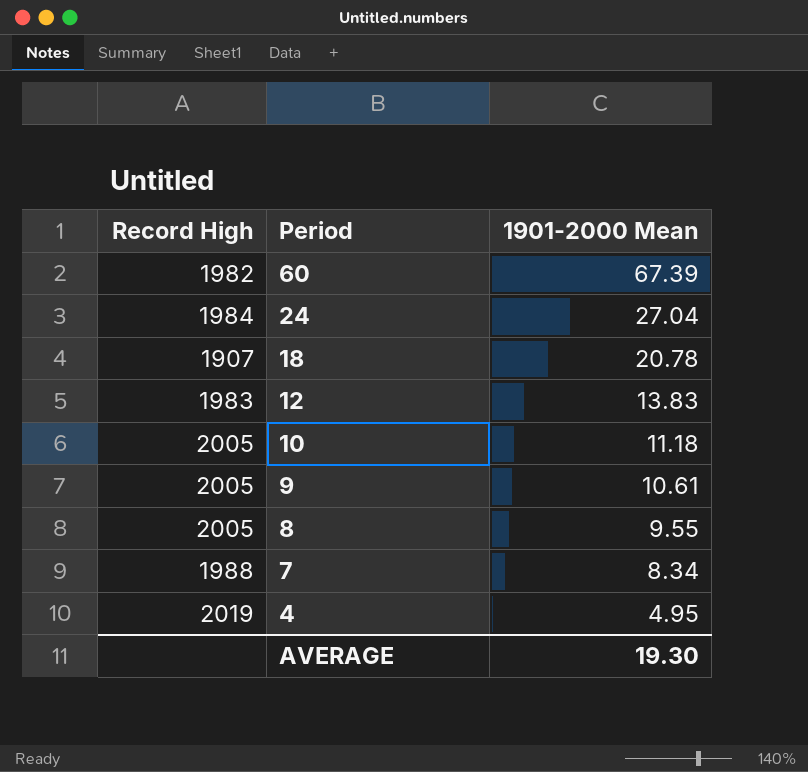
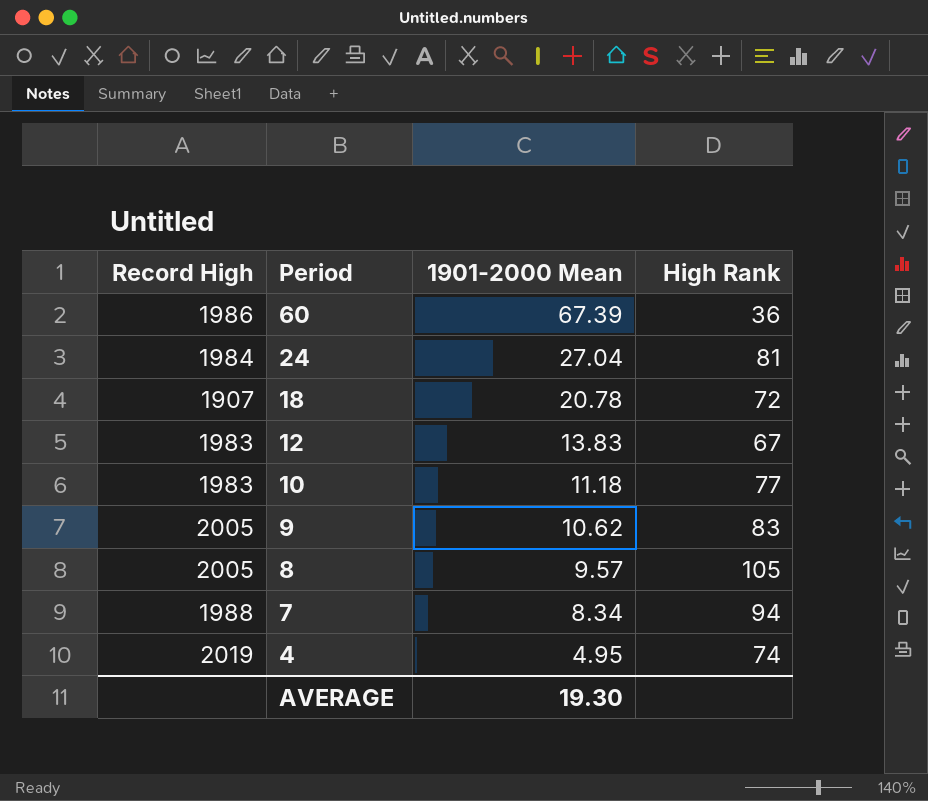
column High Rank | position: none -> 4
60 | Record High: 1982 -> 1986
10 | Record High: 2005 -> 1983
9 | 1901-2000 Mean: 10.61 -> 10.62
8 | 1901-2000 Mean: 9.55 -> 9.57

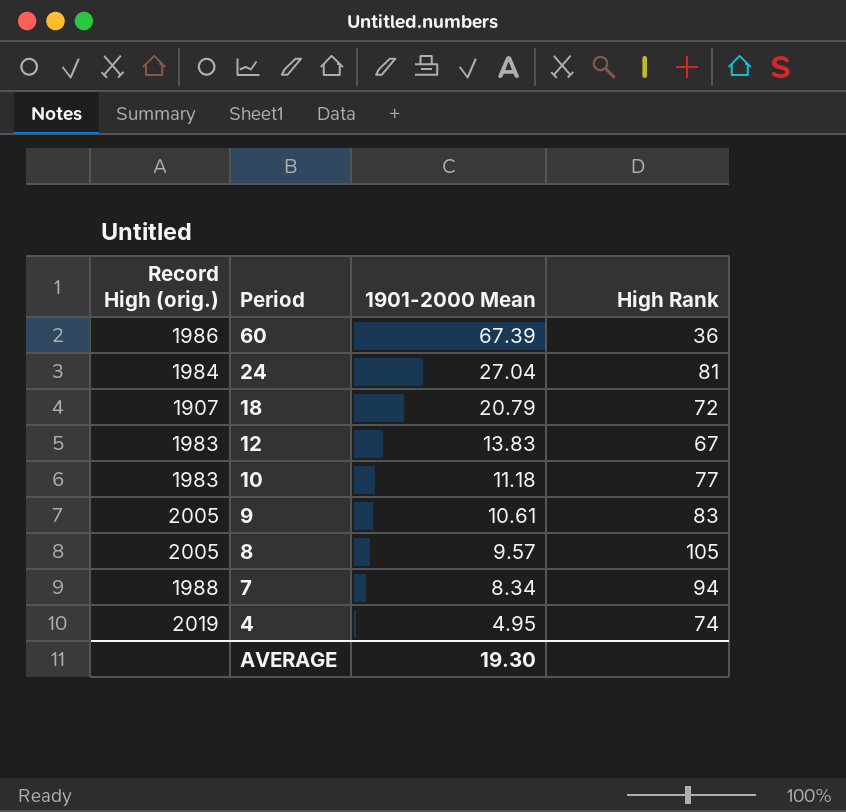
column name: Record High -> Record High (orig.)
18 | 1901-2000 Mean: 20.78 -> 20.79
9 | 1901-2000 Mean: 10.62 -> 10.61

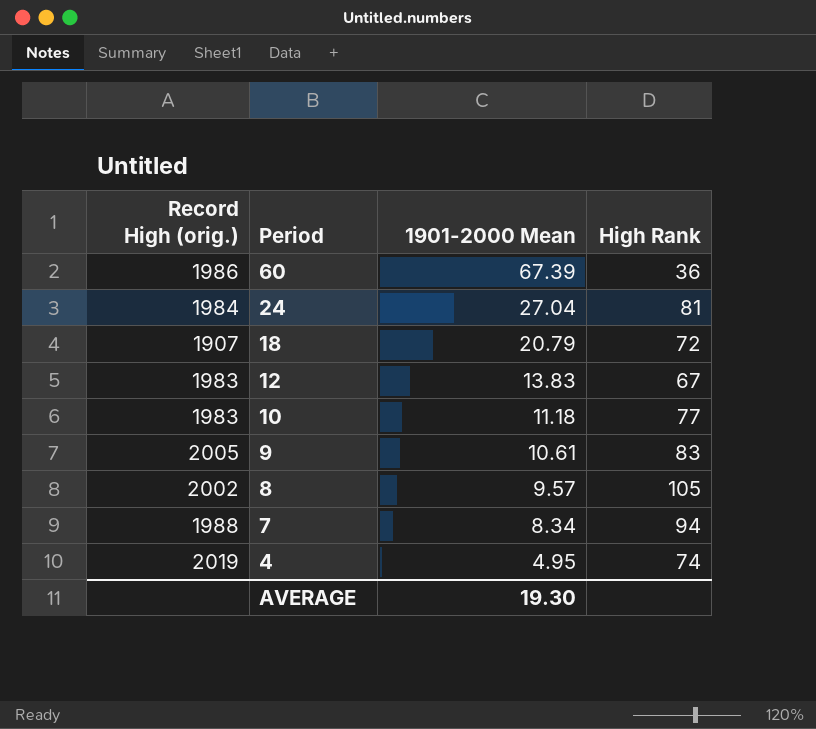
8 | Record High (orig.): 2005 -> 2002

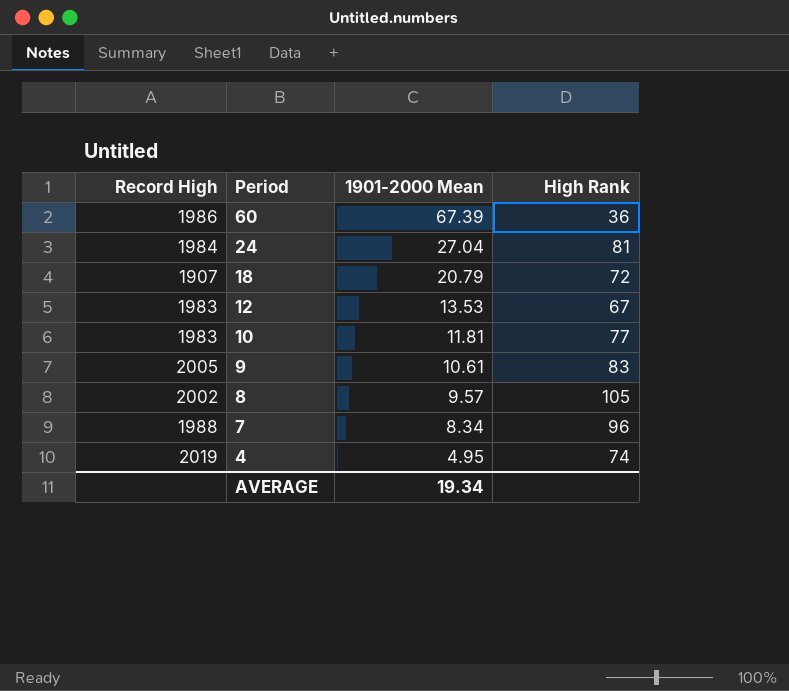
column name: Record High (orig.) -> Record High
12 | 1901-2000 Mean: 13.83 -> 13.53
10 | 1901-2000 Mean: 11.18 -> 11.81
7 | High Rank: 94 -> 96
AVERAGE | 1901-2000 Mean: 19.30 -> 19.34

